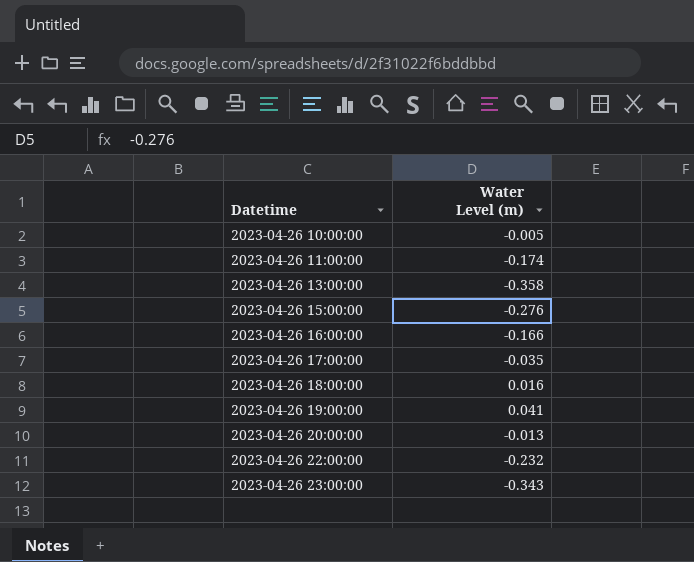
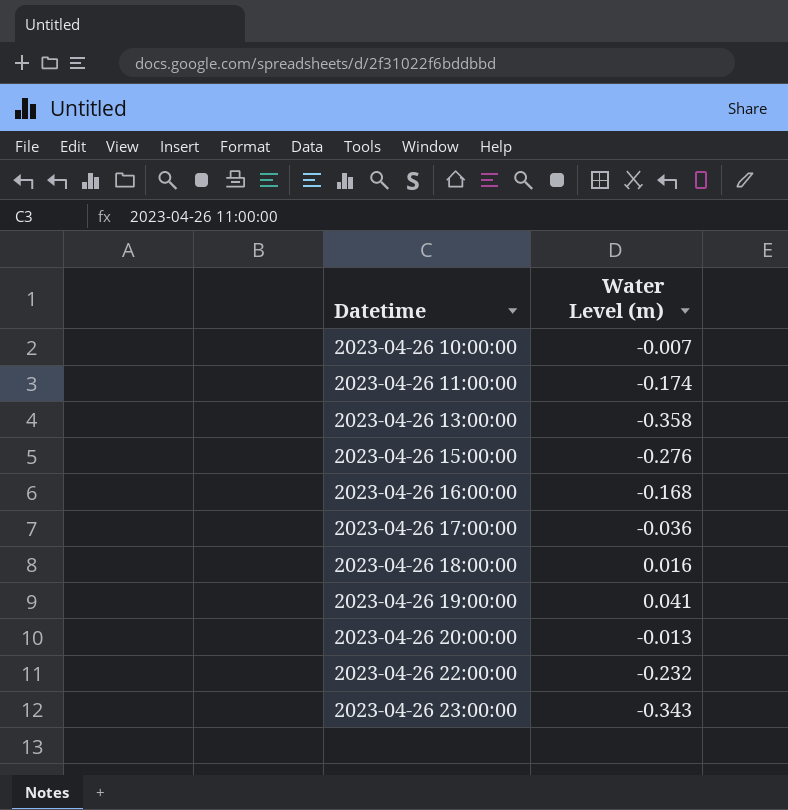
2023-04-26 10:00:00 | Water Level (m): -0.005 -> -0.007
2023-04-26 16:00:00 | Water Level (m): -0.166 -> -0.168
2023-04-26 17:00:00 | Water Level (m): -0.035 -> -0.036

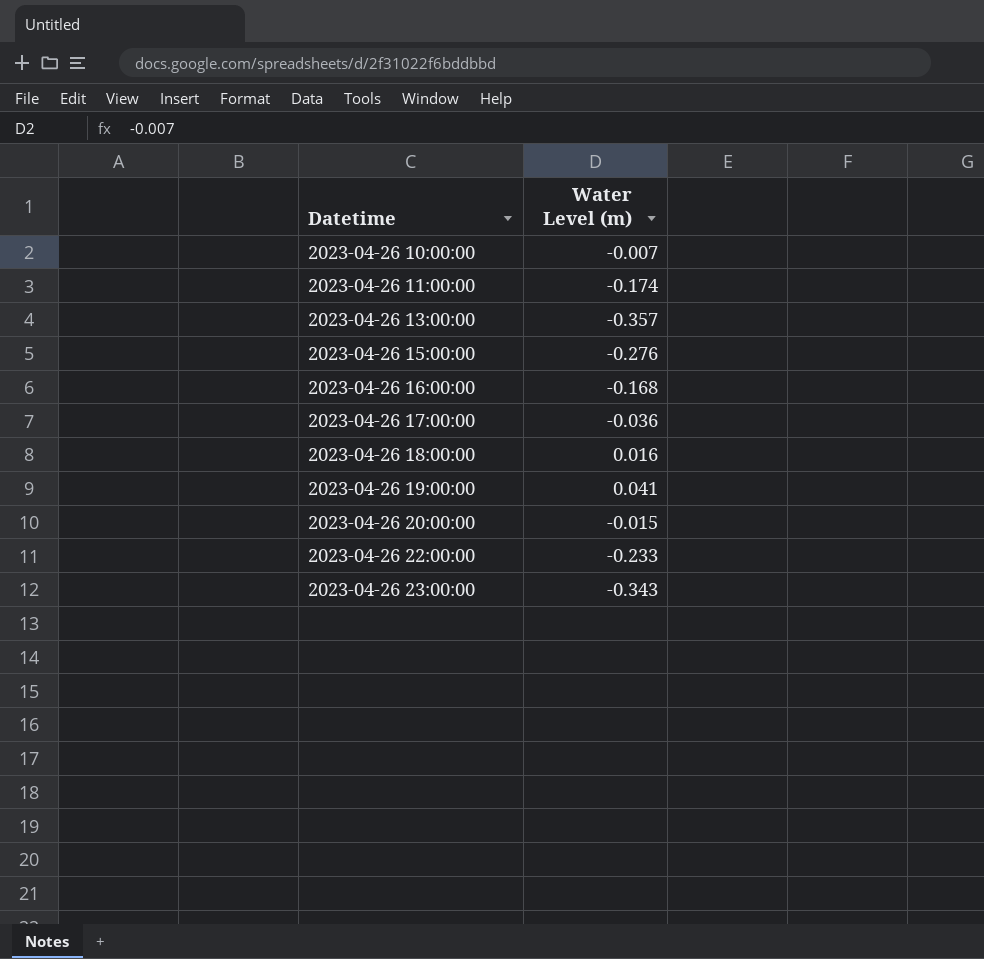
2023-04-26 13:00:00 | Water Level (m): -0.358 -> -0.357
2023-04-26 20:00:00 | Water Level (m): -0.013 -> -0.015
2023-04-26 22:00:00 | Water Level (m): -0.232 -> -0.233

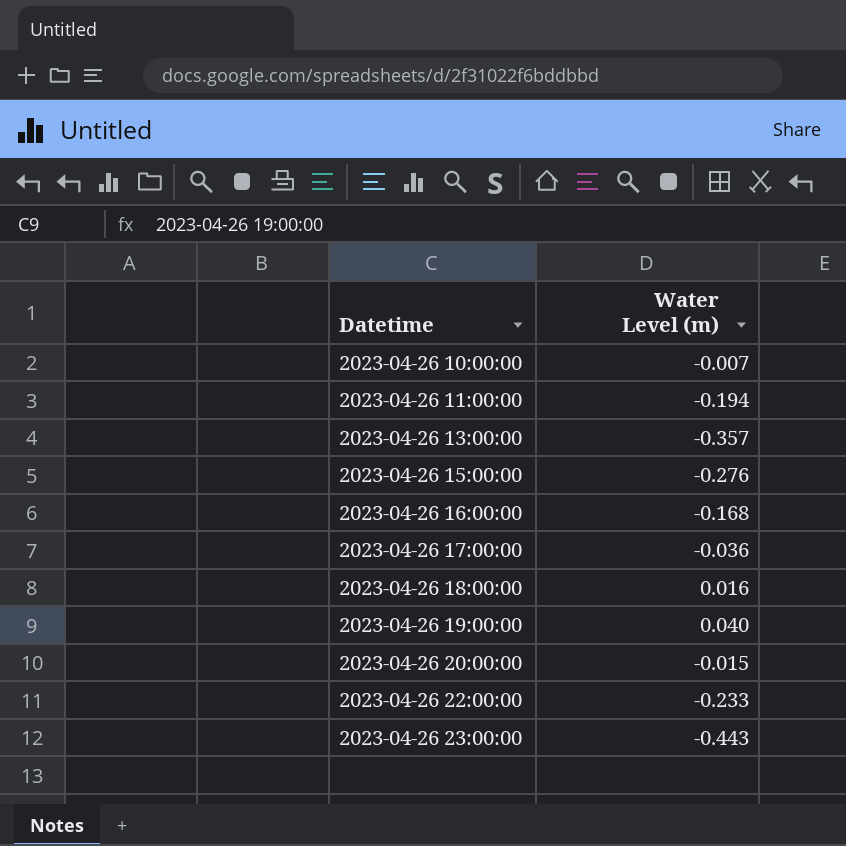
2023-04-26 11:00:00 | Water Level (m): -0.174 -> -0.194
2023-04-26 19:00:00 | Water Level (m): 0.041 -> 0.040
2023-04-26 23:00:00 | Water Level (m): -0.343 -> -0.443

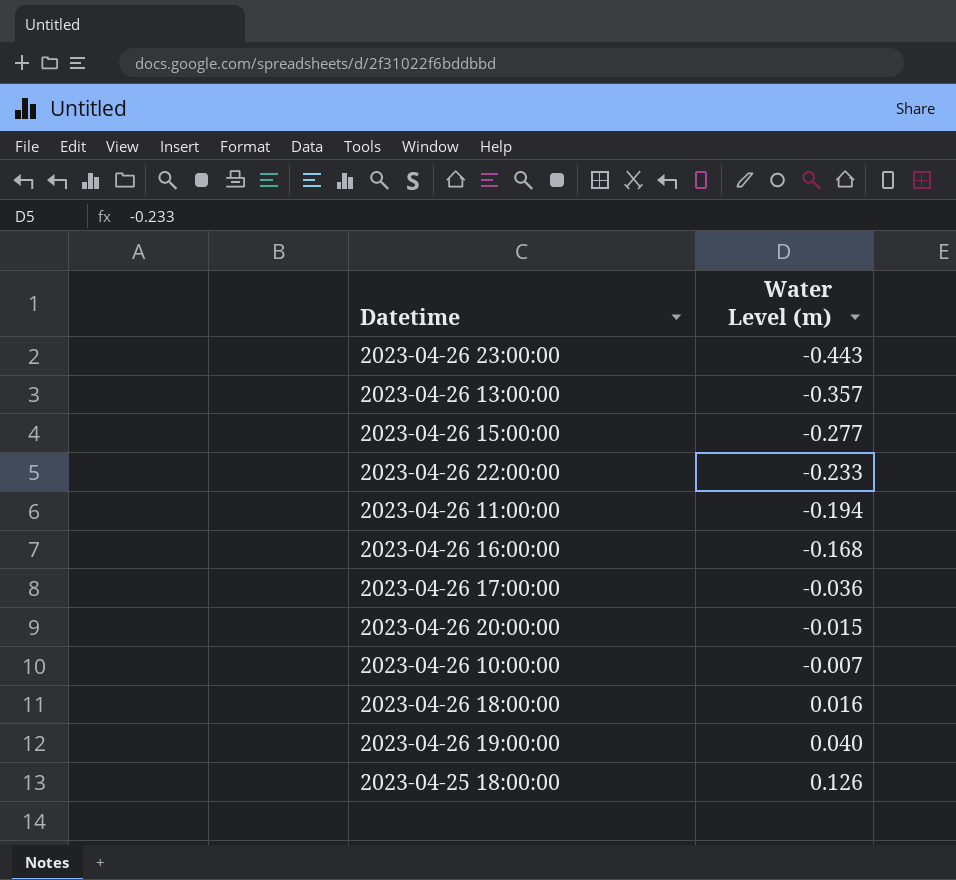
row order: Datetime ascending -> Water Level (m) ascending
2023-04-26 15:00:00 | Water Level (m): -0.276 -> -0.277
row 2023-04-25 18:00:00: none -> 0.126

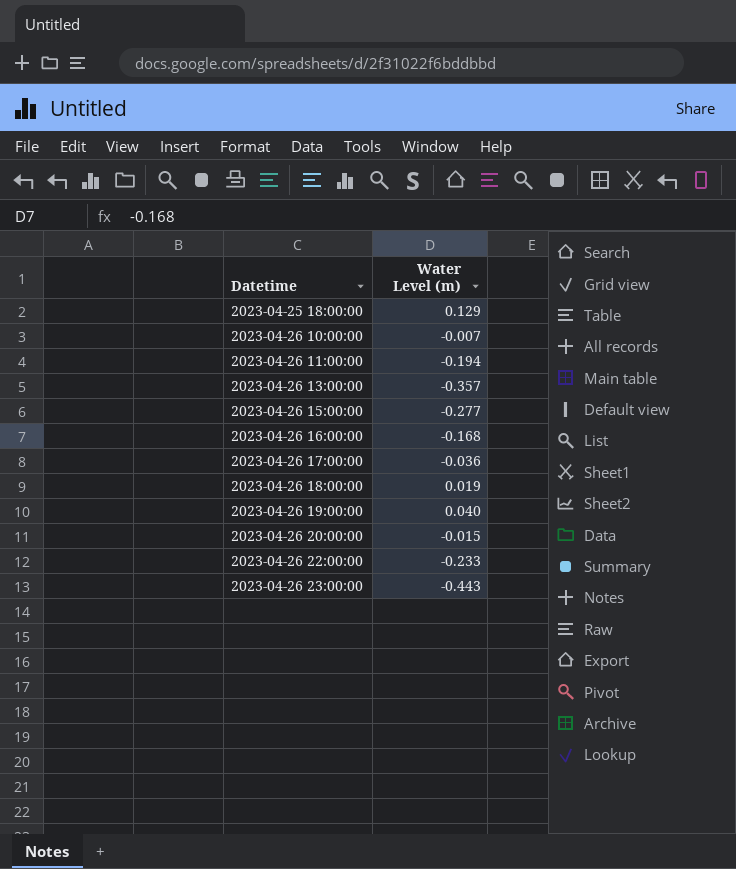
row order: Water Level (m) ascending -> Datetime ascending
2023-04-25 18:00:00 | Water Level (m): 0.126 -> 0.129
2023-04-26 18:00:00 | Water Level (m): 0.016 -> 0.019

